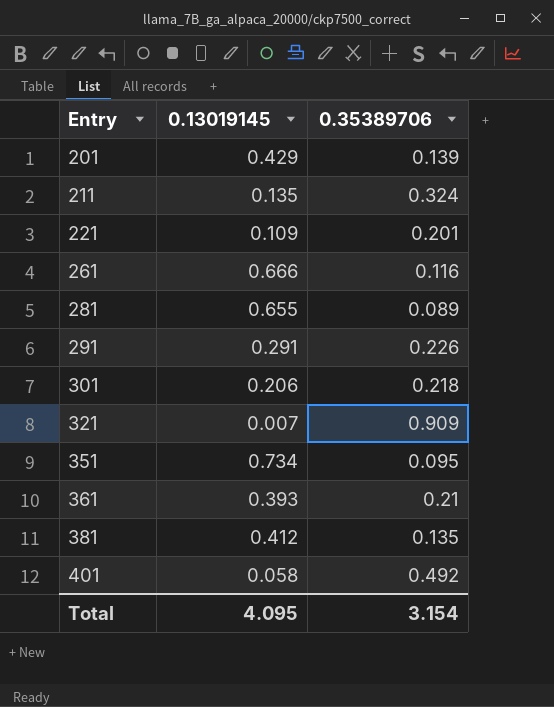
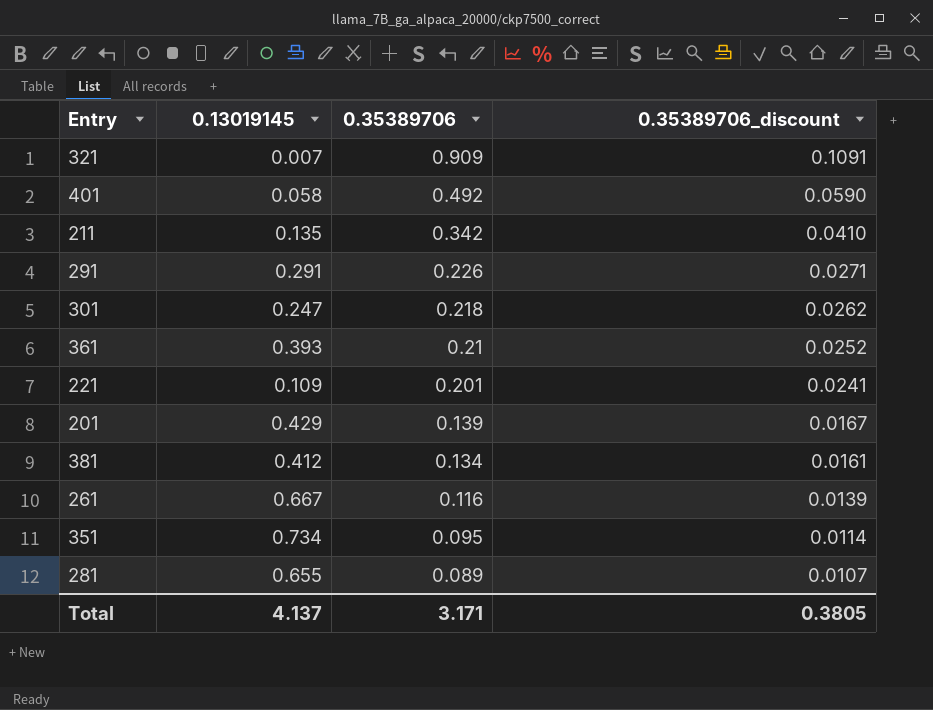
row order: Entry ascending -> 0.35389706 descending
column 0.35389706_discount | formula: none -> [0.35389706] * 0.12
211 | 0.35389706: 0.324 -> 0.342
301 | 0.13019145: 0.206 -> 0.247
381 | 0.35389706: 0.135 -> 0.134
261 | 0.13019145: 0.666 -> 0.667
Total | 0.13019145: 4.095 -> 4.137
Total | 0.35389706: 3.154 -> 3.171

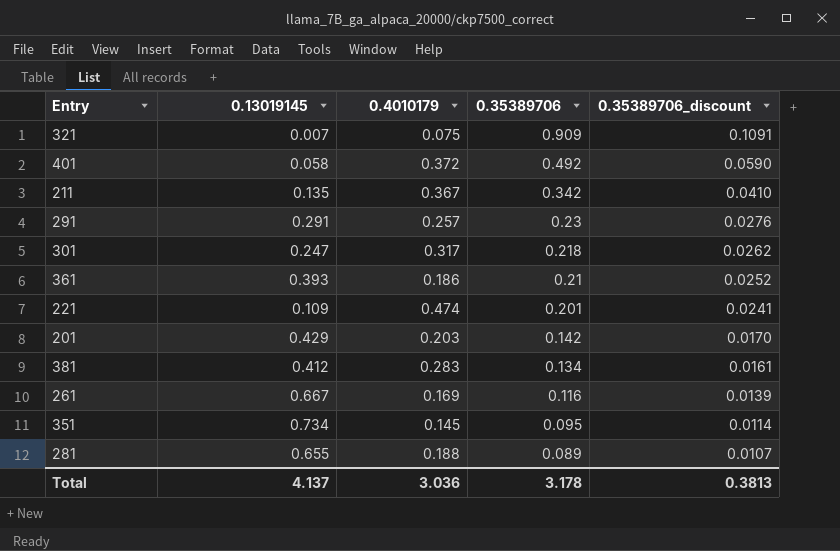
column 0.4010179 | position: none -> 3
291 | 0.35389706: 0.226 -> 0.23
291 | 0.35389706_discount: 0.0271 -> 0.0276
201 | 0.35389706: 0.139 -> 0.142
201 | 0.35389706_discount: 0.0167 -> 0.0170
Total | 0.35389706: 3.171 -> 3.178
Total | 0.35389706_discount: 0.3805 -> 0.3813

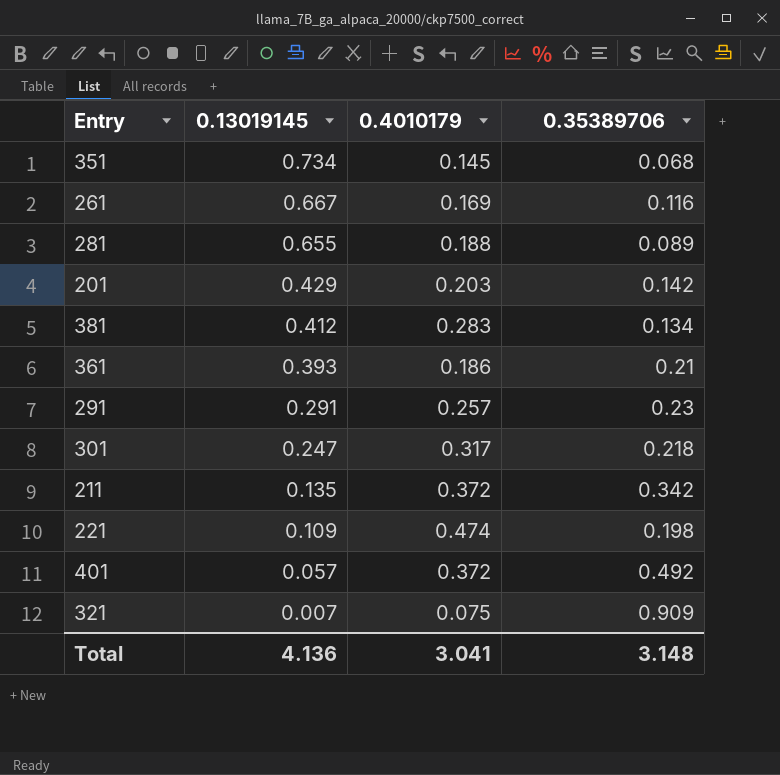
row order: 0.35389706 descending -> 0.13019145 descending
column 0.35389706_discount | formula: [0.35389706] * 0.12 -> none
351 | 0.35389706: 0.095 -> 0.068
211 | 0.4010179: 0.367 -> 0.372
221 | 0.35389706: 0.201 -> 0.198
401 | 0.13019145: 0.058 -> 0.057
Total | 0.13019145: 4.137 -> 4.136
Total | 0.4010179: 3.036 -> 3.041
Total | 0.35389706: 3.178 -> 3.148

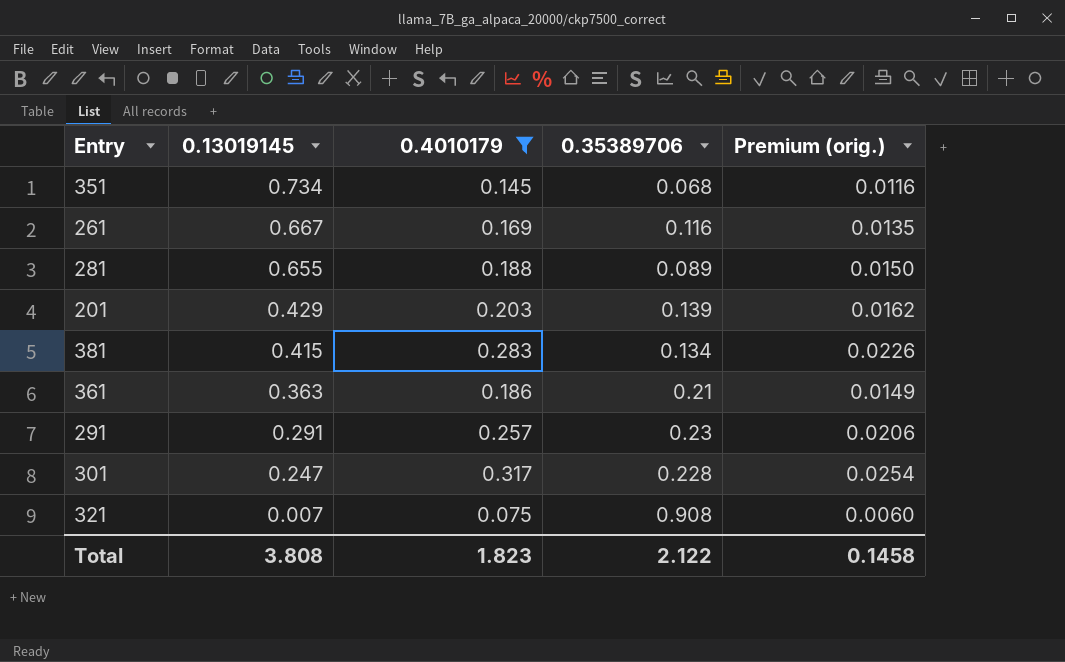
filter: none -> 0.4010179 <= 0.317
column Premium (orig.) | formula: none -> [0.4010179] * 0.08
201 | 0.35389706: 0.142 -> 0.139
381 | 0.13019145: 0.412 -> 0.415
361 | 0.13019145: 0.393 -> 0.363
301 | 0.35389706: 0.218 -> 0.228
321 | 0.35389706: 0.909 -> 0.908
Total | 0.13019145: 4.136 -> 3.808
Total | 0.4010179: 3.041 -> 1.823
Total | 0.35389706: 3.148 -> 2.122

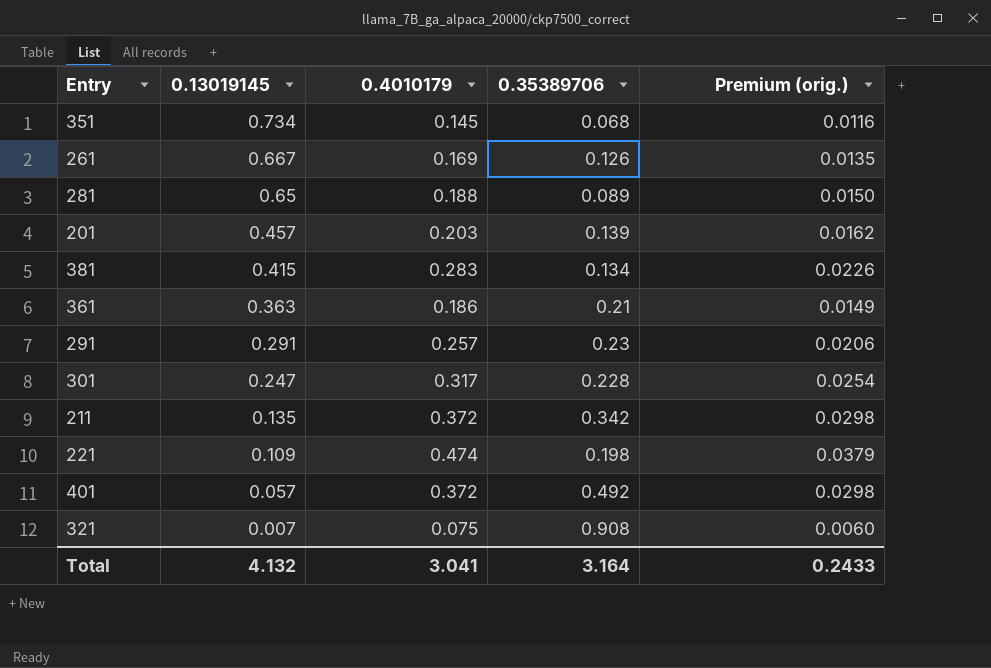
filter: 0.4010179 <= 0.317 -> none
261 | 0.35389706: 0.116 -> 0.126
281 | 0.13019145: 0.655 -> 0.65
201 | 0.13019145: 0.429 -> 0.457
Total | 0.13019145: 3.808 -> 4.132
Total | 0.4010179: 1.823 -> 3.041
Total | 0.35389706: 2.122 -> 3.164
Total | Premium (orig.): 0.1458 -> 0.2433

